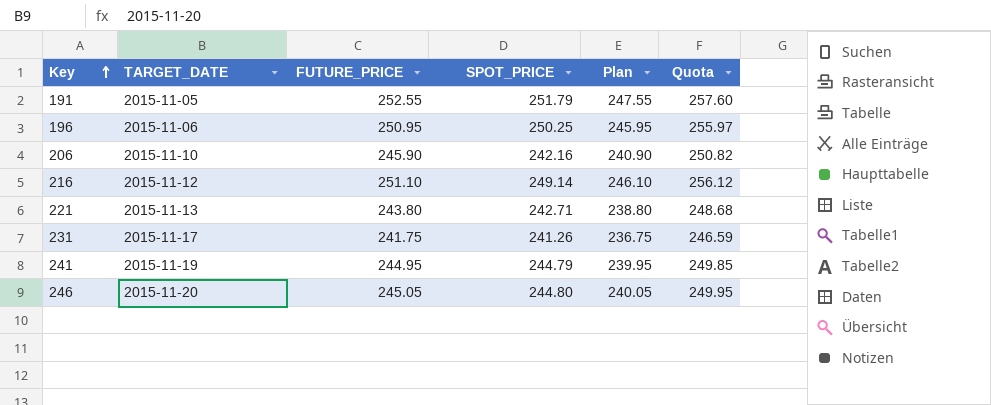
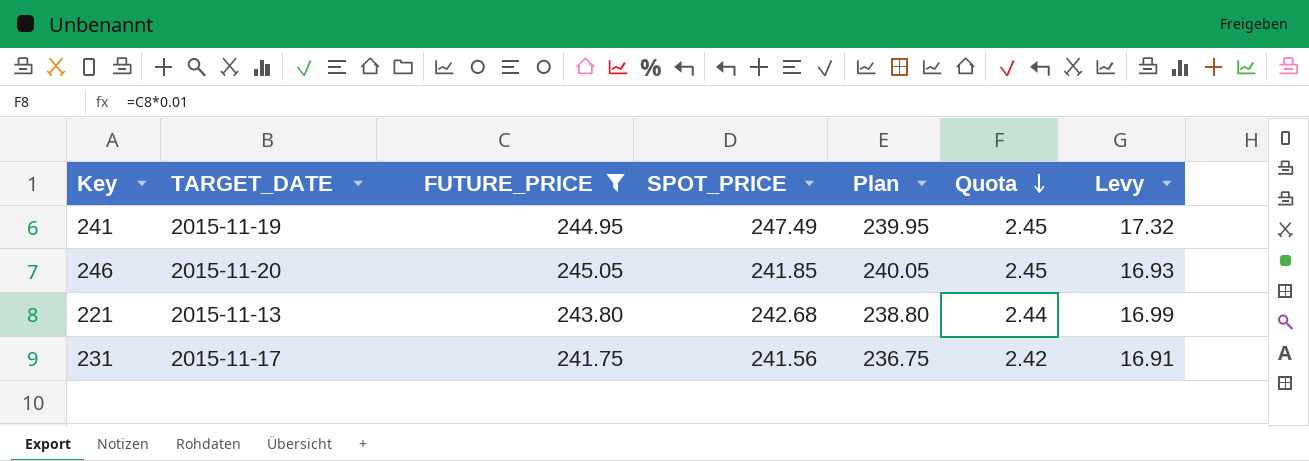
filter: none -> FUTURE_PRICE <= 245.05
row order: Key ascending -> Quota descending
column Quota | formula: [FUTURE_PRICE] * 1.02 -> [FUTURE_PRICE] * 0.01
column Levy | formula: none -> [SPOT_PRICE] * 0.07
241 | SPOT_PRICE: 244.79 -> 247.49
246 | SPOT_PRICE: 244.80 -> 241.85
221 | SPOT_PRICE: 242.71 -> 242.68
231 | SPOT_PRICE: 241.26 -> 241.56

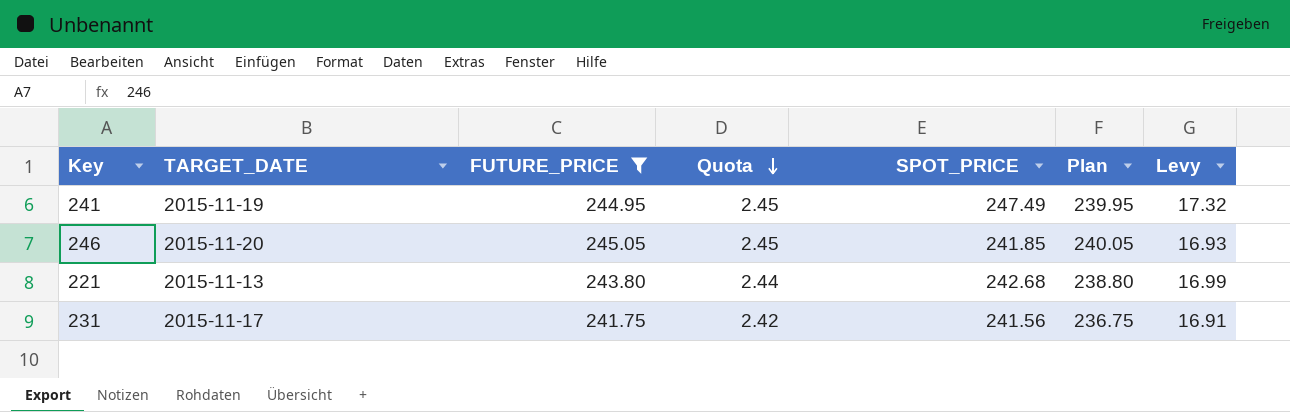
column Quota | position: 6 -> 4

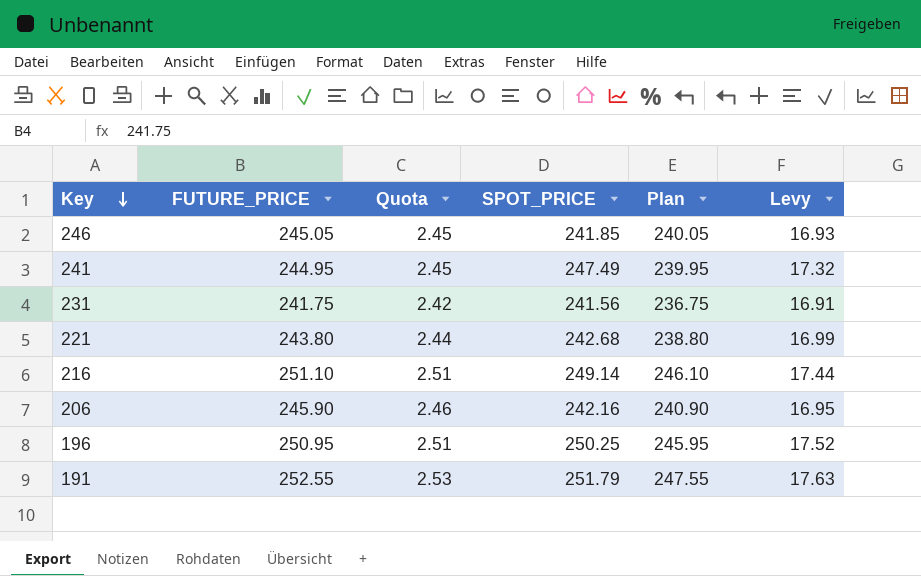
filter: FUTURE_PRICE <= 245.05 -> none
row order: Quota descending -> Key descending
column TARGET_DATE | position: 2 -> none

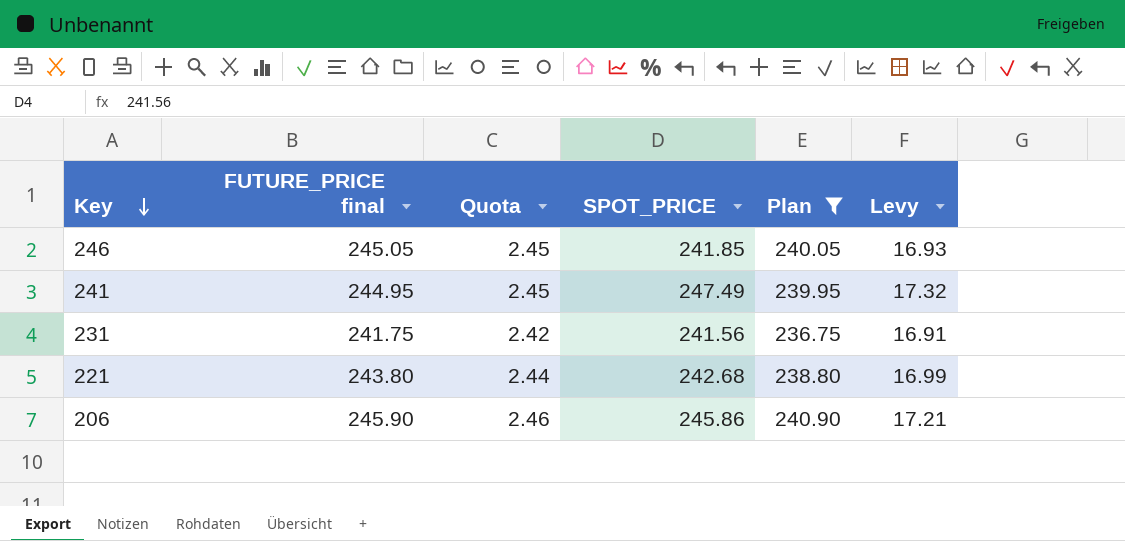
filter: none -> Plan <= 240.90
column name: FUTURE_PRICE -> FUTURE_PRICE final
206 | SPOT_PRICE: 242.16 -> 245.86
206 | Levy: 16.95 -> 17.21

